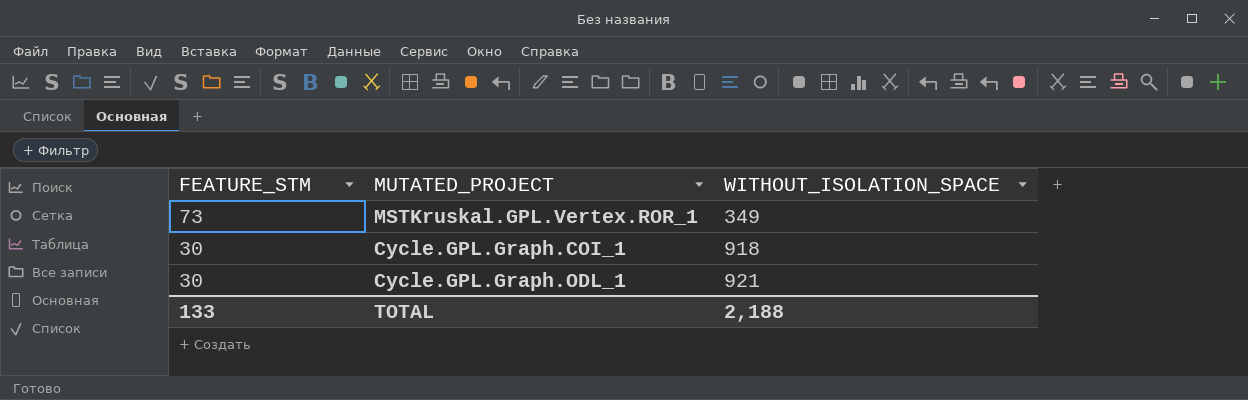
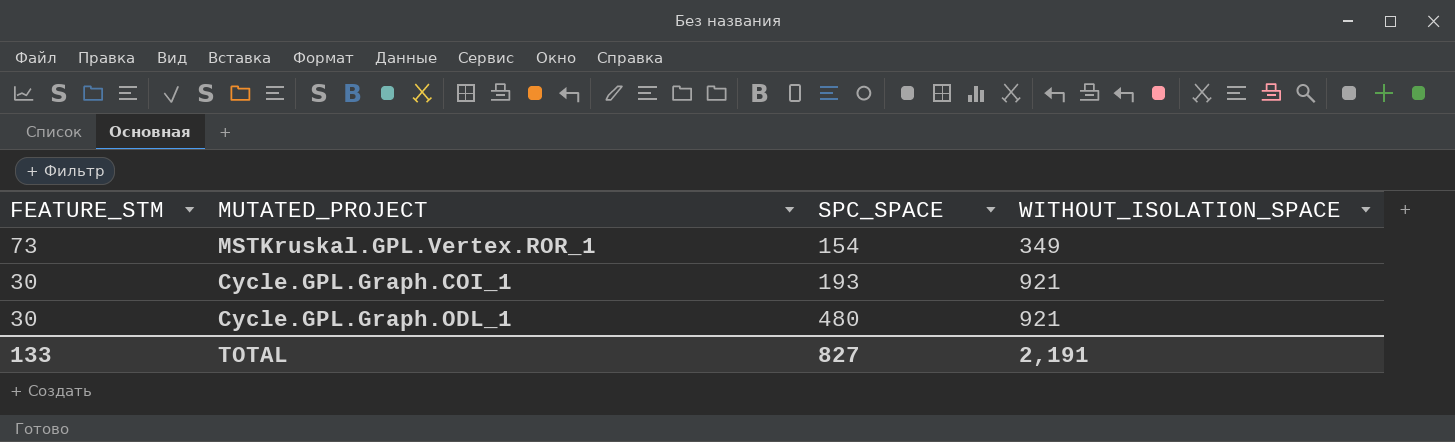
column SPC_SPACE | position: none -> 3
Cycle.GPL.Graph.COI_1 | WITHOUT_ISOLATION_SPACE: 918 -> 921
TOTAL | WITHOUT_ISOLATION_SPACE: 2,188 -> 2,191

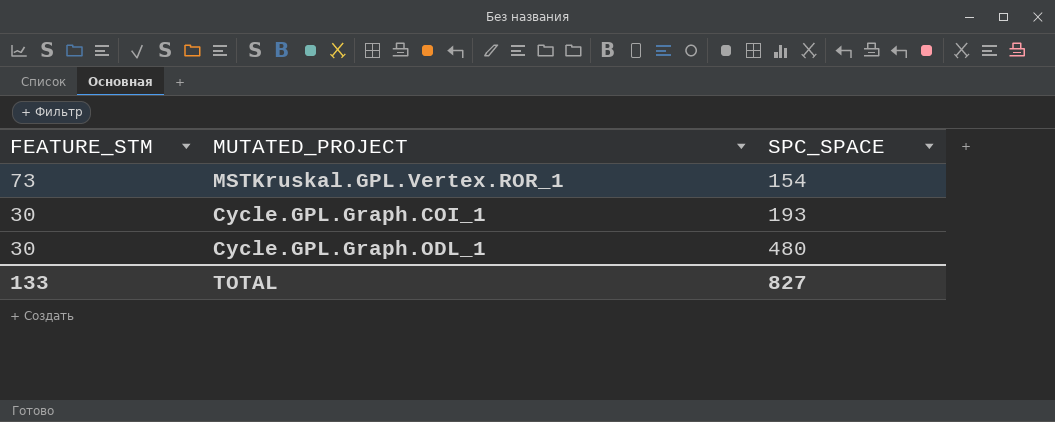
column WITHOUT_ISOLATION_SPACE | position: 4 -> none

